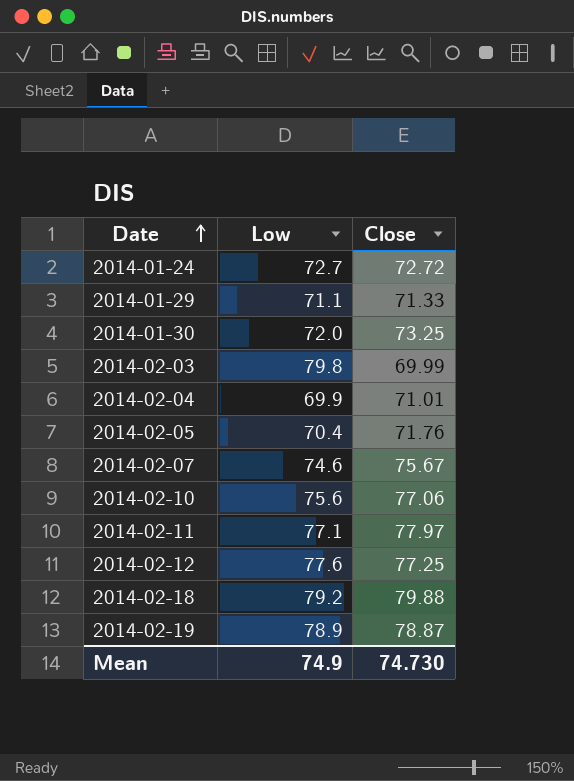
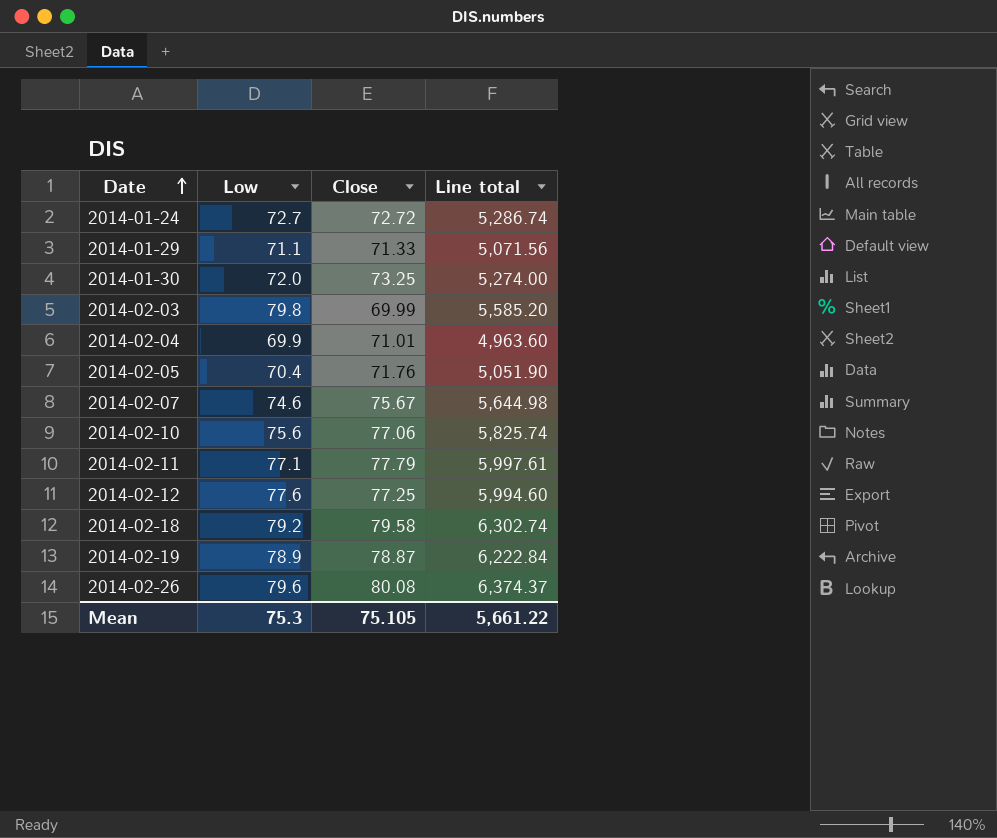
column Line total | formula: none -> [Low] * [Close]
2014-02-11 | Close: 77.97 -> 77.79
2014-02-18 | Close: 79.88 -> 79.58
row 2014-02-26: none -> 79.6 | 80.08 | 6,374.37
Mean | Low: 74.9 -> 75.3
Mean | Close: 74.730 -> 75.105

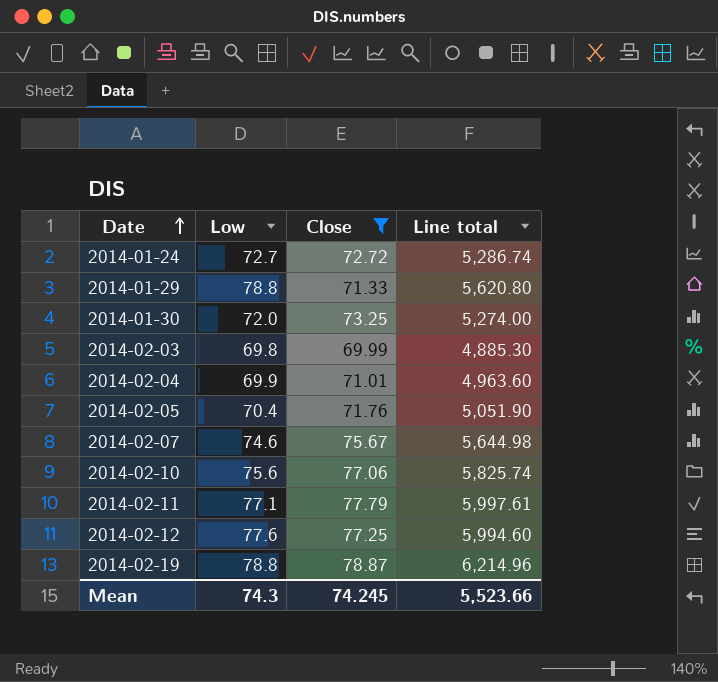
filter: none -> Close <= 78.87
2014-01-29 | Low: 71.1 -> 78.8
2014-01-29 | Line total: 5,071.56 -> 5,620.80
2014-02-03 | Low: 79.8 -> 69.8
2014-02-03 | Line total: 5,585.20 -> 4,885.30
2014-02-19 | Low: 78.9 -> 78.8
2014-02-19 | Line total: 6,222.84 -> 6,214.96
Mean | Low: 75.3 -> 74.3
Mean | Close: 75.105 -> 74.245
Mean | Line total: 5,661.22 -> 5,523.66

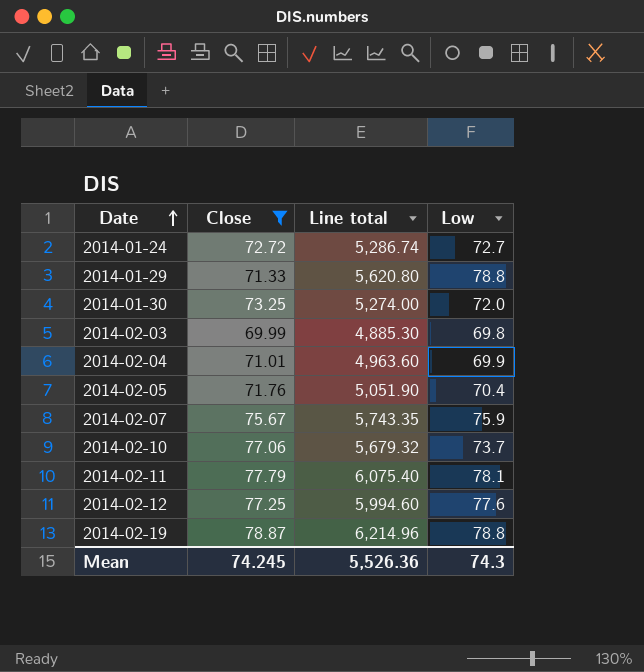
column Low | position: 2 -> 4
2014-02-07 | Line total: 5,644.98 -> 5,743.35
2014-02-07 | Low: 74.6 -> 75.9
2014-02-10 | Line total: 5,825.74 -> 5,679.32
2014-02-10 | Low: 75.6 -> 73.7
2014-02-11 | Line total: 5,997.61 -> 6,075.40
2014-02-11 | Low: 77.1 -> 78.1
Mean | Line total: 5,523.66 -> 5,526.36

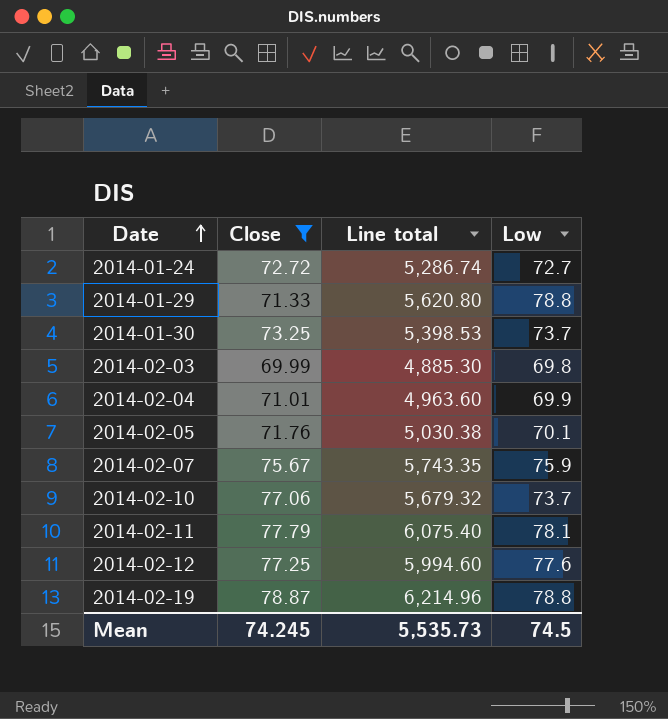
2014-01-30 | Line total: 5,274.00 -> 5,398.53
2014-01-30 | Low: 72.0 -> 73.7
2014-02-05 | Line total: 5,051.90 -> 5,030.38
2014-02-05 | Low: 70.4 -> 70.1
Mean | Line total: 5,526.36 -> 5,535.73
Mean | Low: 74.3 -> 74.5

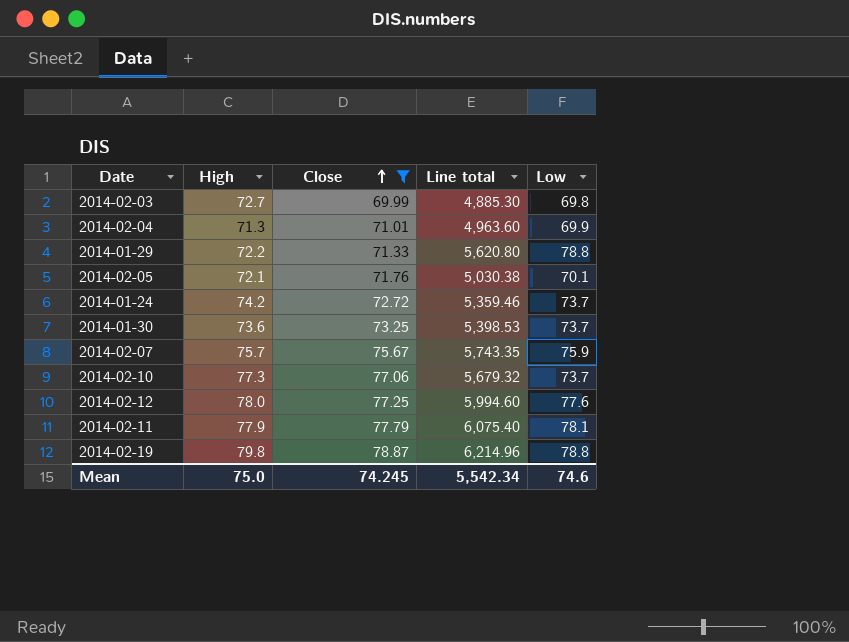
row order: Date ascending -> Close ascending
column High | position: none -> 2
2014-01-24 | Line total: 5,286.74 -> 5,359.46
2014-01-24 | Low: 72.7 -> 73.7
Mean | Line total: 5,535.73 -> 5,542.34
Mean | Low: 74.5 -> 74.6

